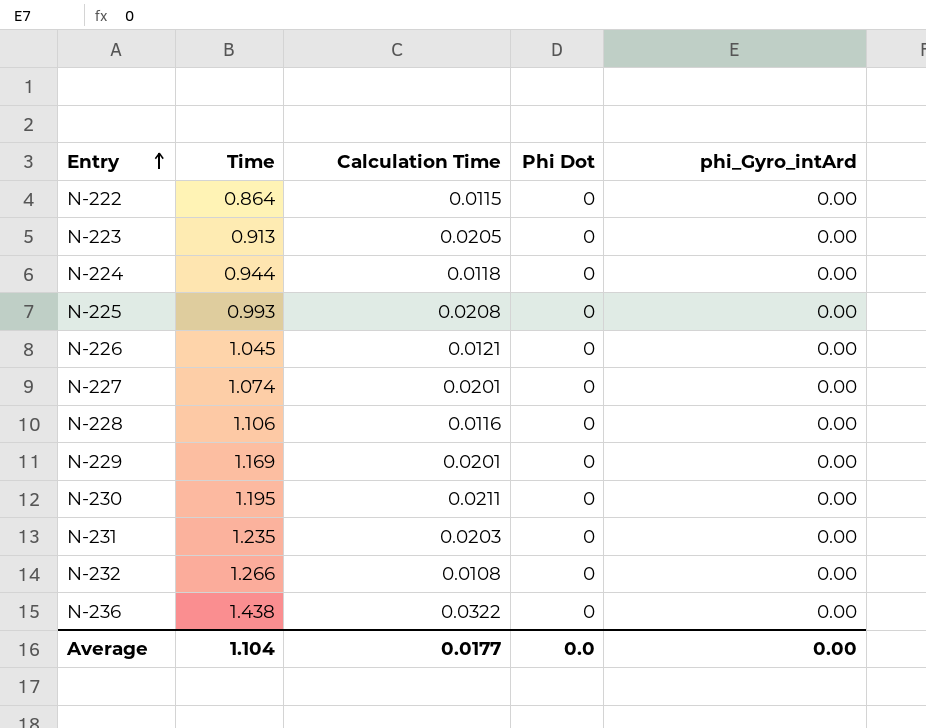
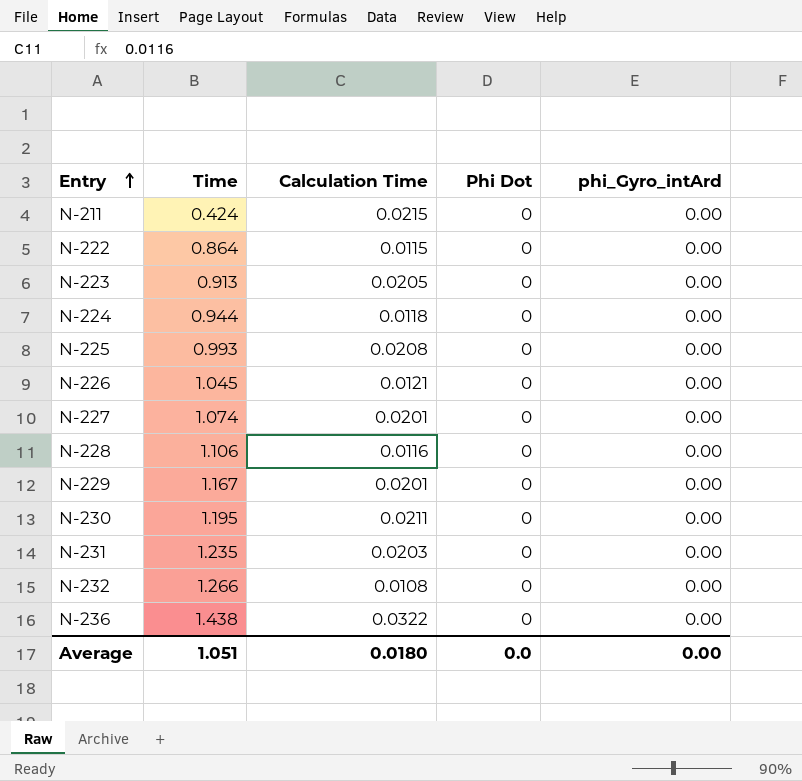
row N-211: none -> 0.424 | 0.0215 | 0 | 0.00
N-229 | Time: 1.169 -> 1.167
Average | Time: 1.104 -> 1.051
Average | Calculation Time: 0.0177 -> 0.0180

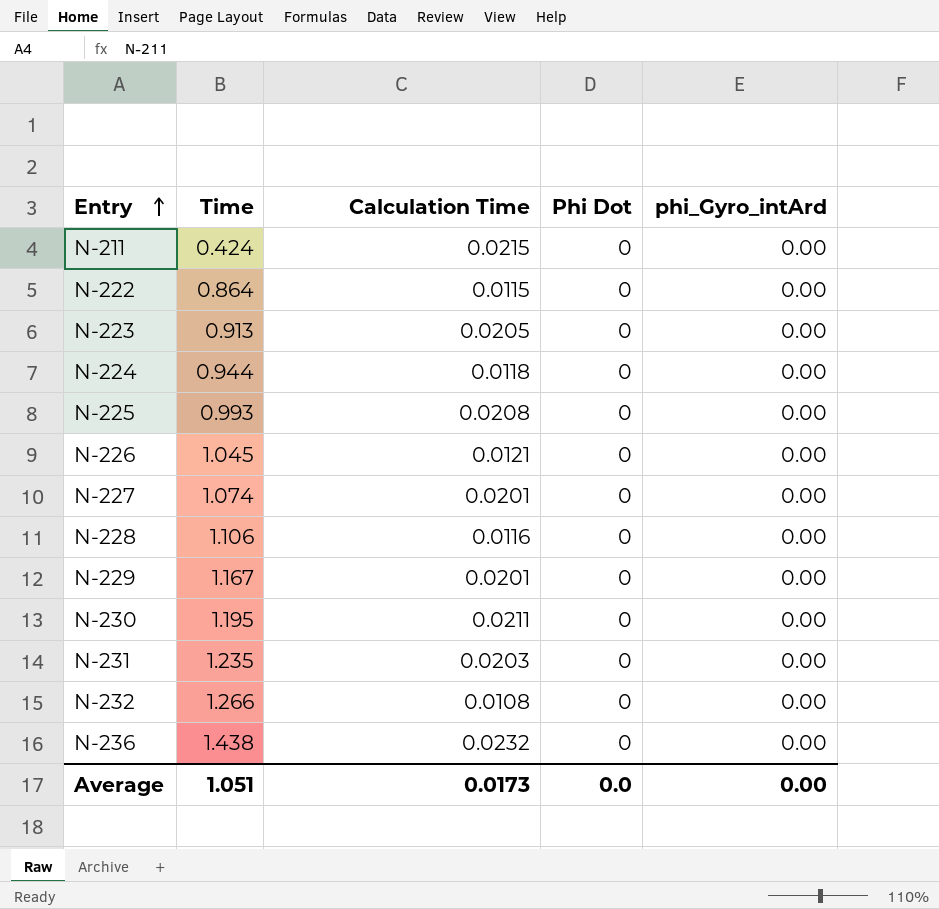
N-236 | Calculation Time: 0.0322 -> 0.0232
Average | Calculation Time: 0.0180 -> 0.0173

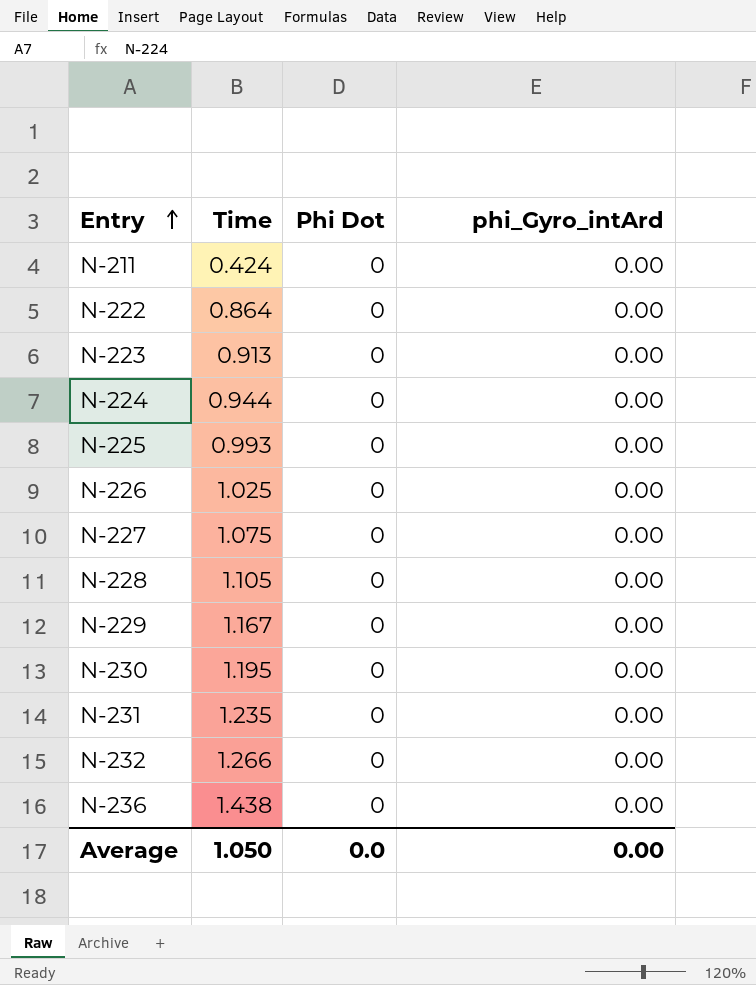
column Calculation Time | position: 3 -> none
N-226 | Time: 1.045 -> 1.025
N-227 | Time: 1.074 -> 1.075
N-228 | Time: 1.106 -> 1.105
Average | Time: 1.051 -> 1.050

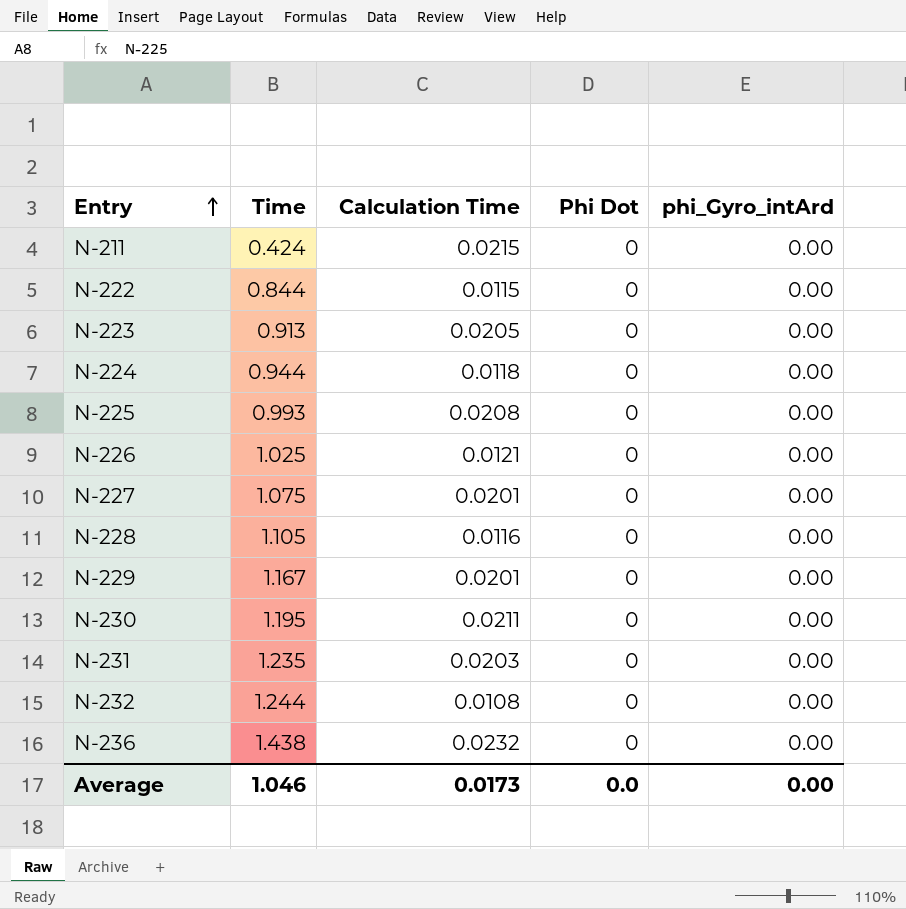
column Calculation Time | position: none -> 3
N-222 | Time: 0.864 -> 0.844
N-232 | Time: 1.266 -> 1.244
Average | Time: 1.050 -> 1.046

